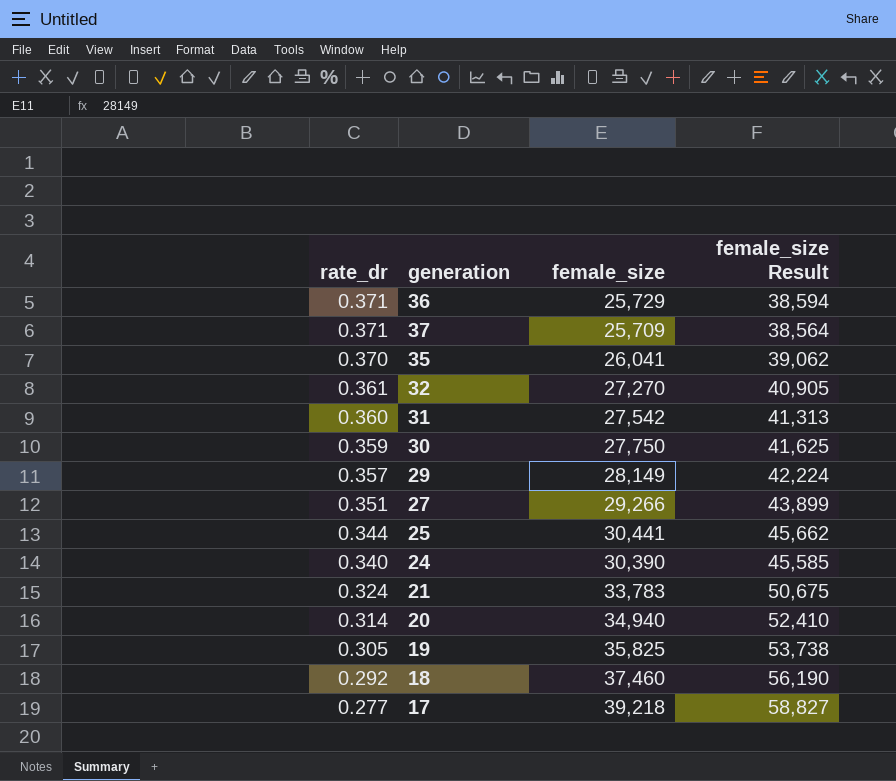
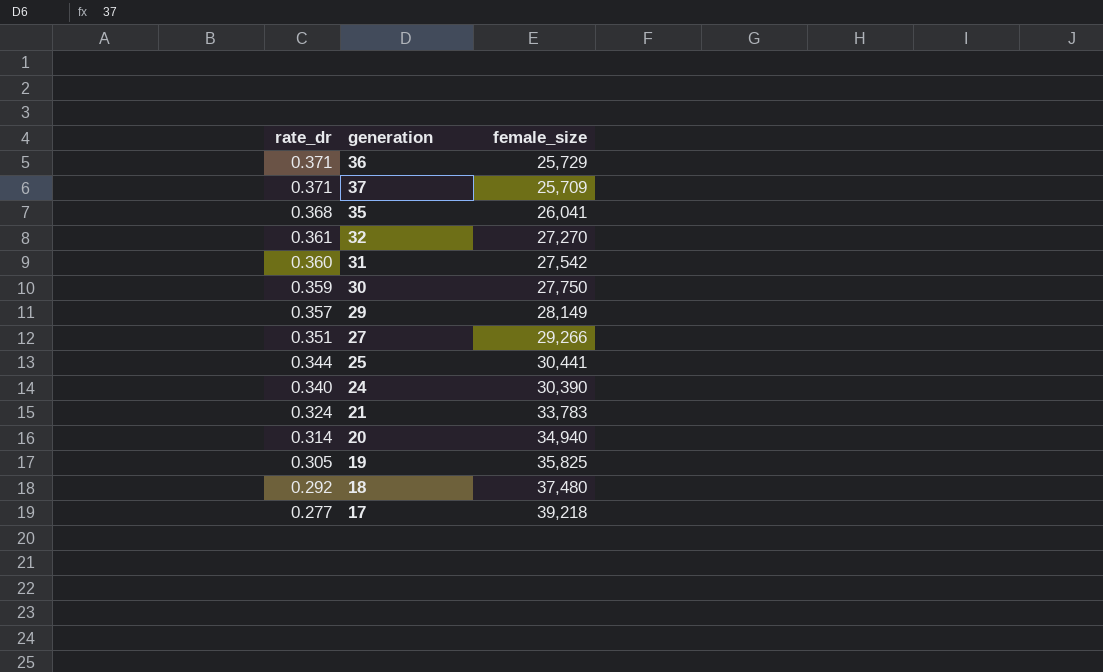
column female_size Result | formula: [female_size] * 1.5 -> none
35 | rate_dr: 0.370 -> 0.368
18 | female_size: 37,460 -> 37,480

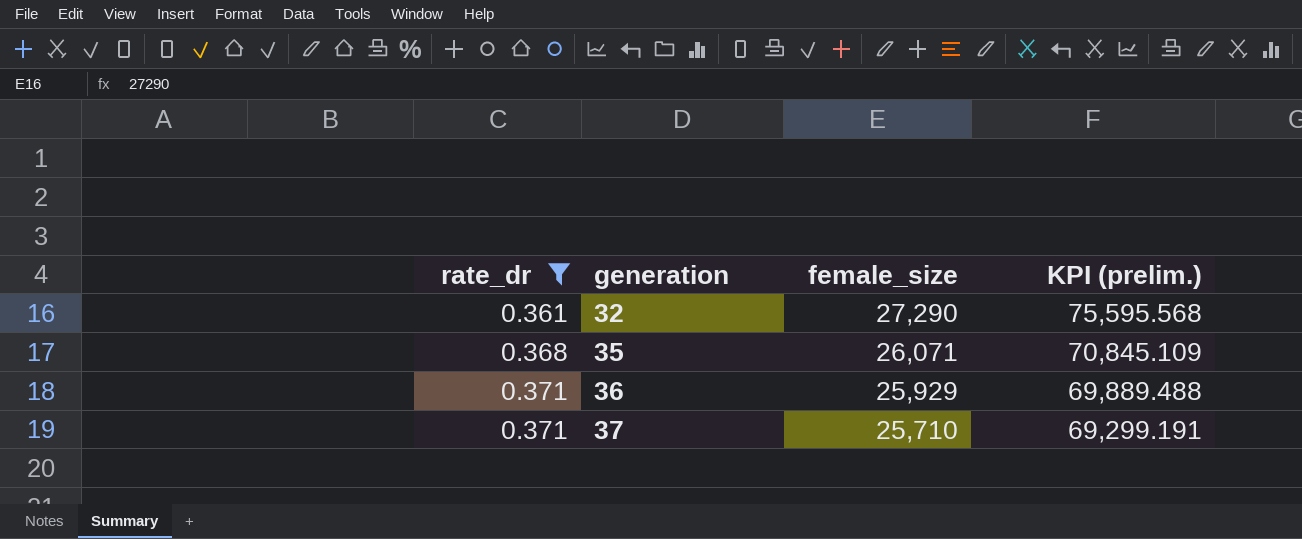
filter: none -> rate_dr >= 0.361
row order: rate_dr descending -> rate_dr ascending
column KPI (prelim.) | formula: none -> [female_size] / [rate_dr]
32 | female_size: 27,270 -> 27,290
35 | female_size: 26,041 -> 26,071
36 | female_size: 25,729 -> 25,929
37 | female_size: 25,709 -> 25,710

